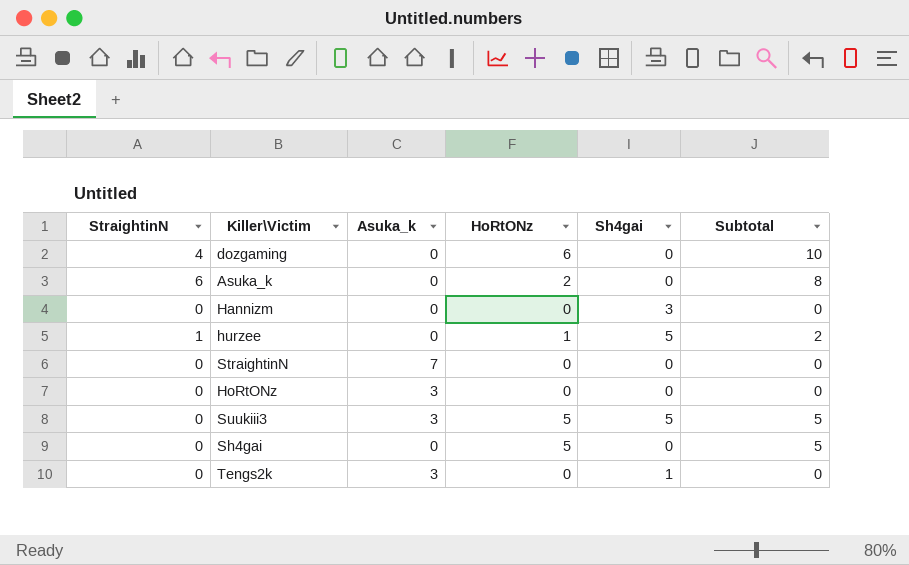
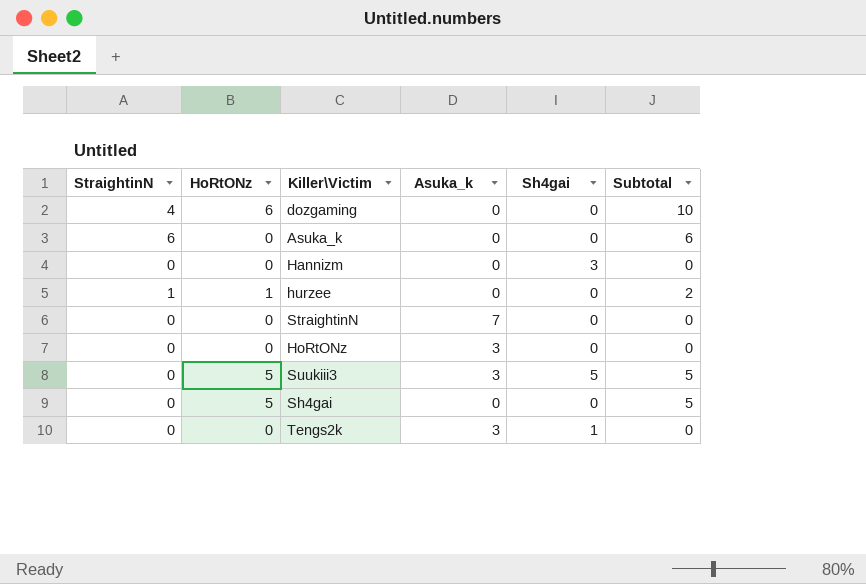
column HoRtONz | position: 4 -> 2
Asuka_k | HoRtONz: 2 -> 0
Asuka_k | Subtotal: 8 -> 6
hurzee | Sh4gai: 5 -> 0

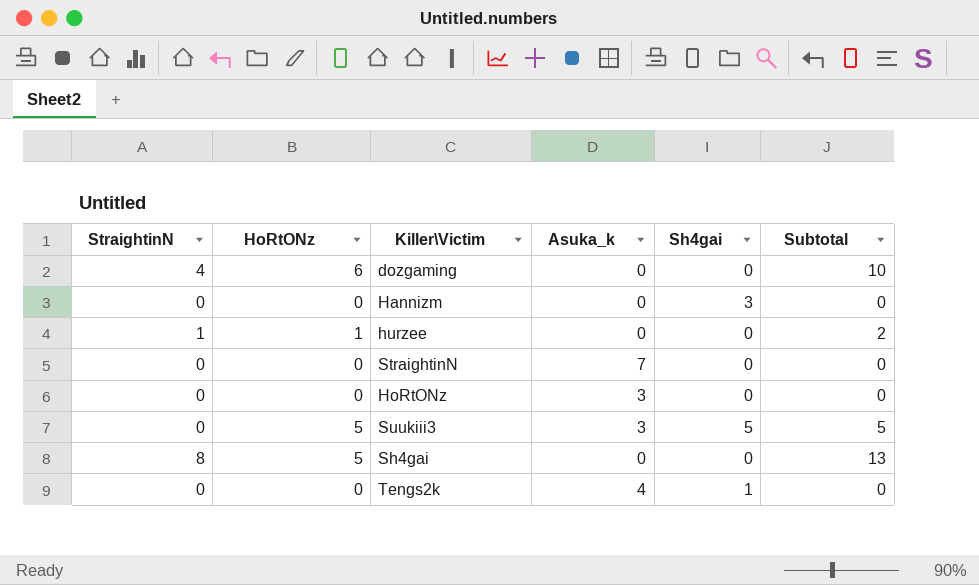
row Asuka_k: 6 | 0 | 0 | 0 | 6 -> none
Sh4gai | StraightinN: 0 -> 8
Sh4gai | Subtotal: 5 -> 13
Tengs2k | Asuka_k: 3 -> 4

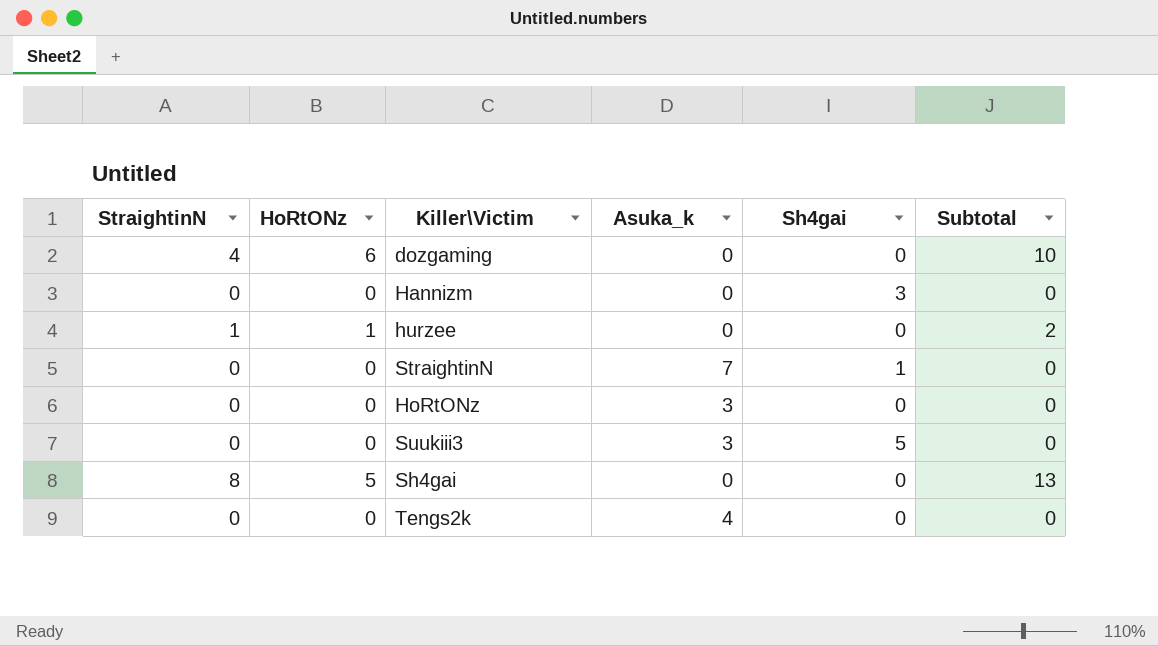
StraightinN | Sh4gai: 0 -> 1
Suukiii3 | HoRtONz: 5 -> 0
Suukiii3 | Subtotal: 5 -> 0
Tengs2k | Sh4gai: 1 -> 0

